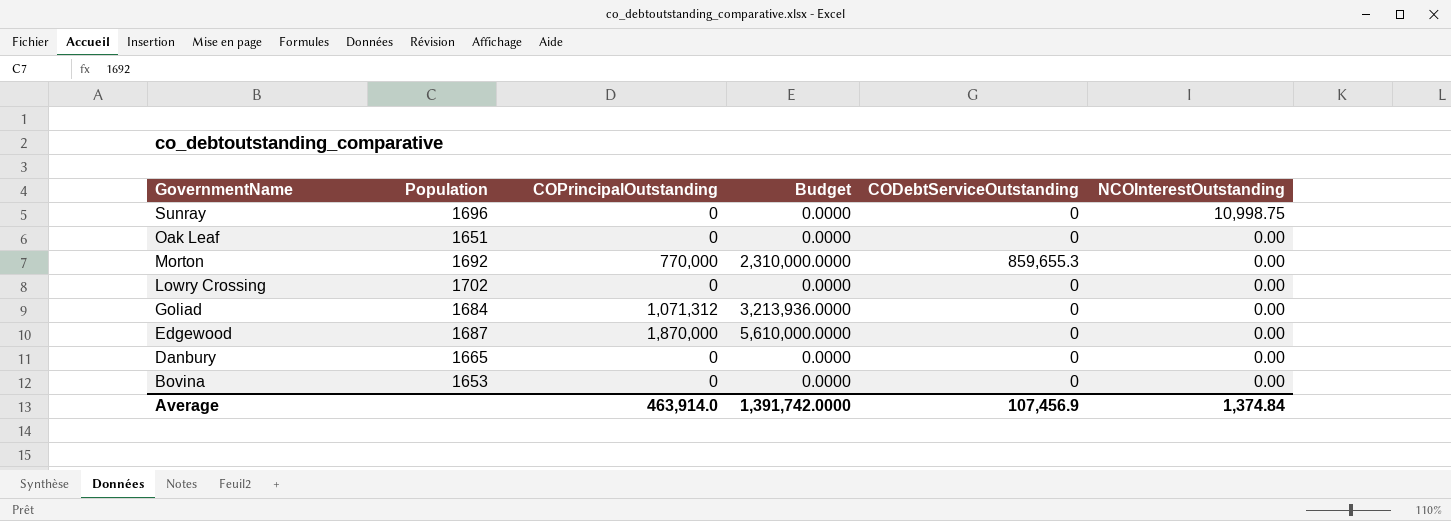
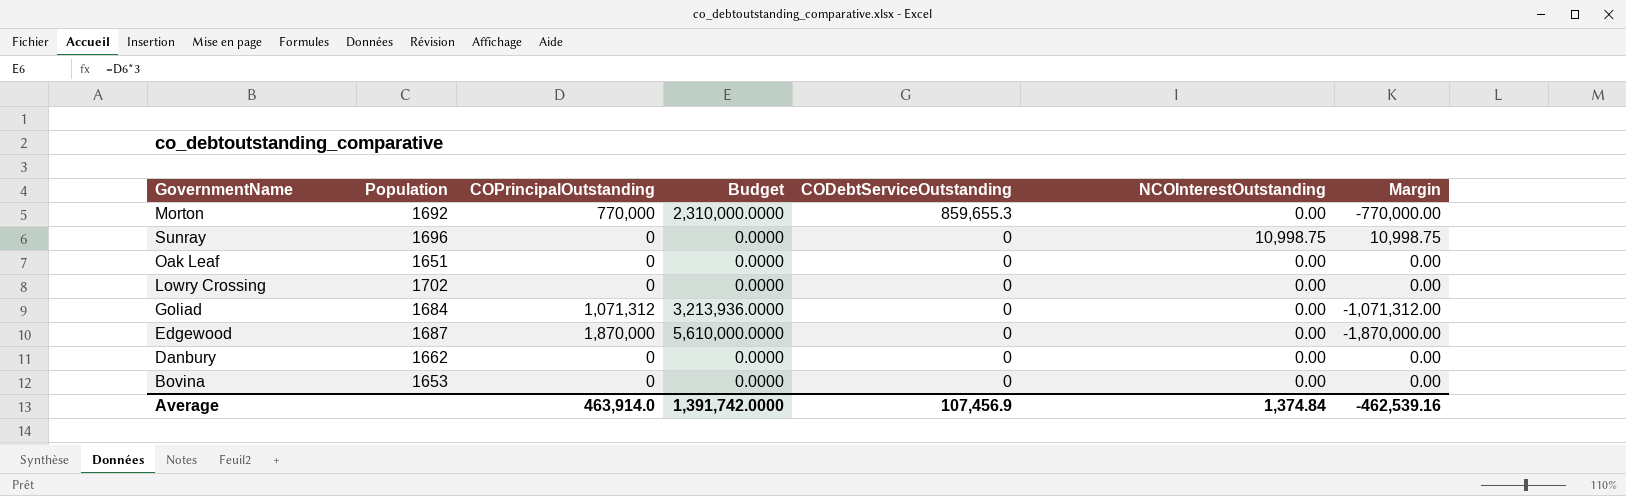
row order: GovernmentName descending -> CODebtServiceOutstanding descending
column Margin | formula: none -> [NCOInterestOutstanding] - [COPrincipalOutstanding]
Danbury | Population: 1665 -> 1662

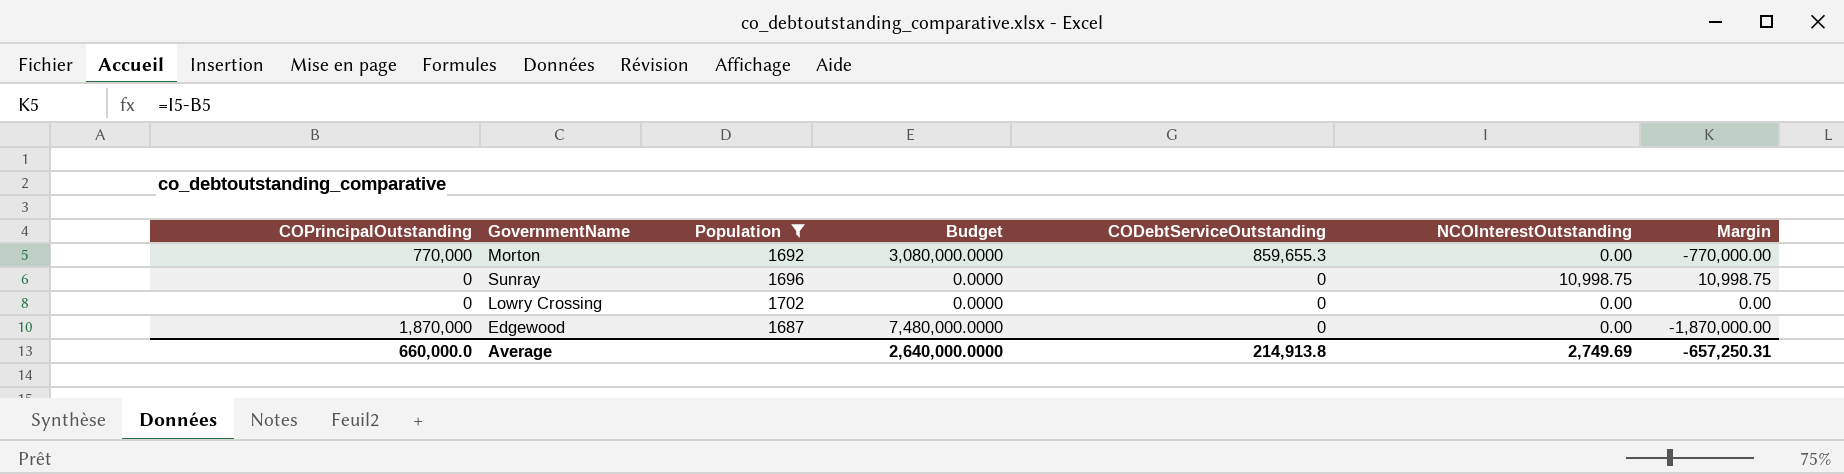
filter: none -> Population >= 1687
column COPrincipalOutstanding | position: 3 -> 1
column Budget | formula: [COPrincipalOutstanding] * 3 -> [COPrincipalOutstanding] * 4
Average | COPrincipalOutstanding: 463,914.0 -> 660,000.0
Average | Budget: 1,391,742.0000 -> 2,640,000.0000
Average | CODebtServiceOutstanding: 107,456.9 -> 214,913.8
Average | NCOInterestOutstanding: 1,374.84 -> 2,749.69
Average | Margin: -462,539.16 -> -657,250.31

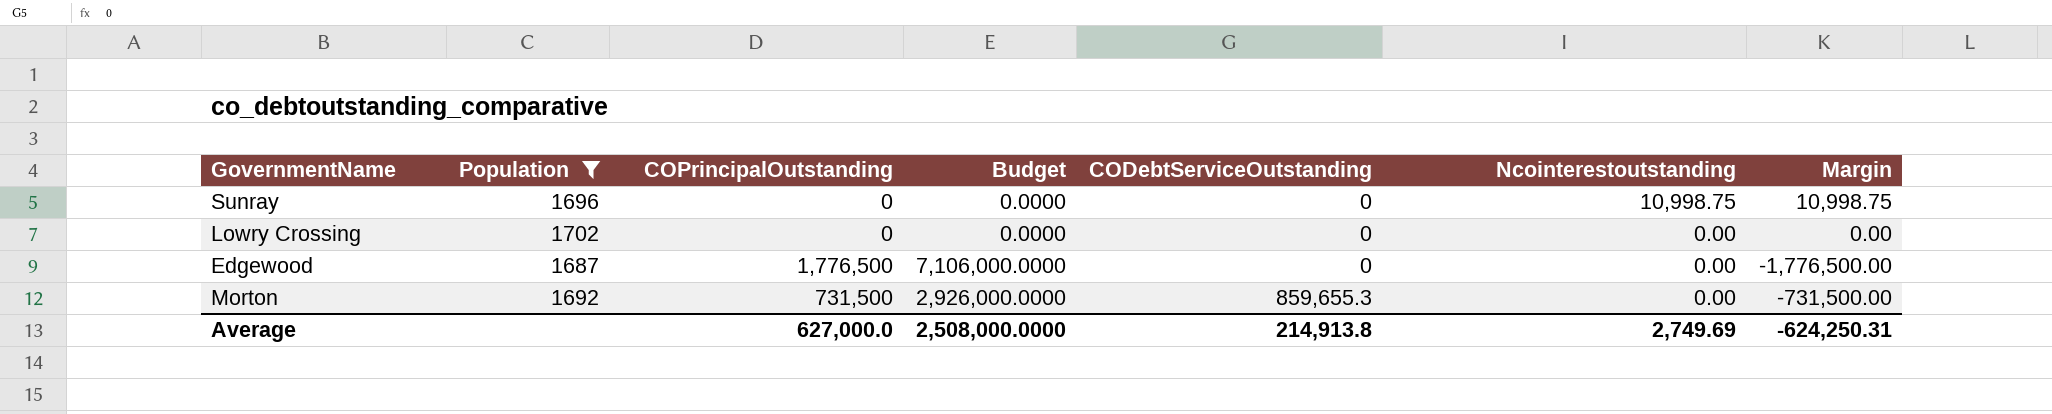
row order: CODebtServiceOutstanding descending -> CODebtServiceOutstanding ascending
column COPrincipalOutstanding | position: 1 -> 3
column name: NCOInterestOutstanding -> Ncointerestoutstanding
Edgewood | COPrincipalOutstanding: 1,870,000 -> 1,776,500
Edgewood | Budget: 7,480,000.0000 -> 7,106,000.0000
Edgewood | Margin: -1,870,000.00 -> -1,776,500.00
Morton | COPrincipalOutstanding: 770,000 -> 731,500
Morton | Budget: 3,080,000.0000 -> 2,926,000.0000
Morton | Margin: -770,000.00 -> -731,500.00
Average | COPrincipalOutstanding: 660,000.0 -> 627,000.0
Average | Budget: 2,640,000.0000 -> 2,508,000.0000
Average | Margin: -657,250.31 -> -624,250.31

